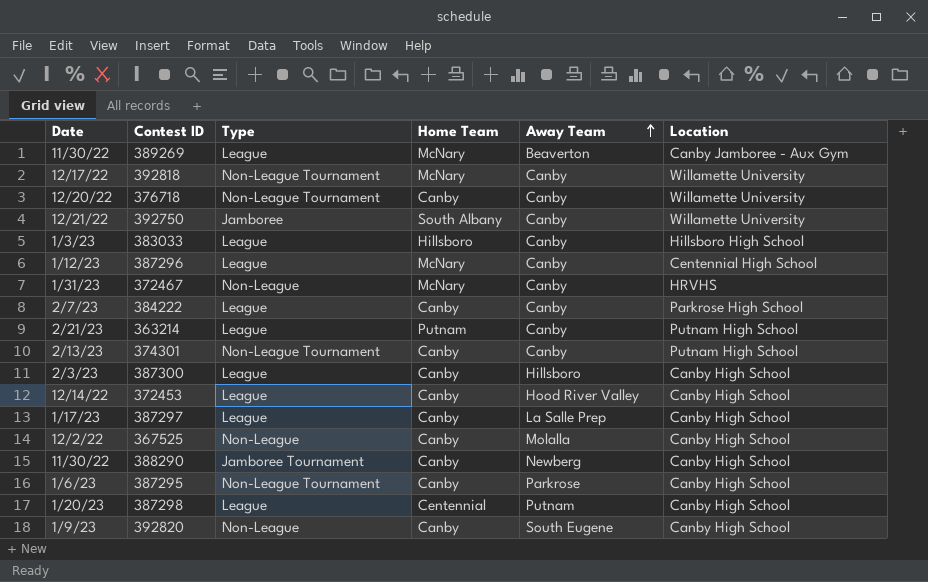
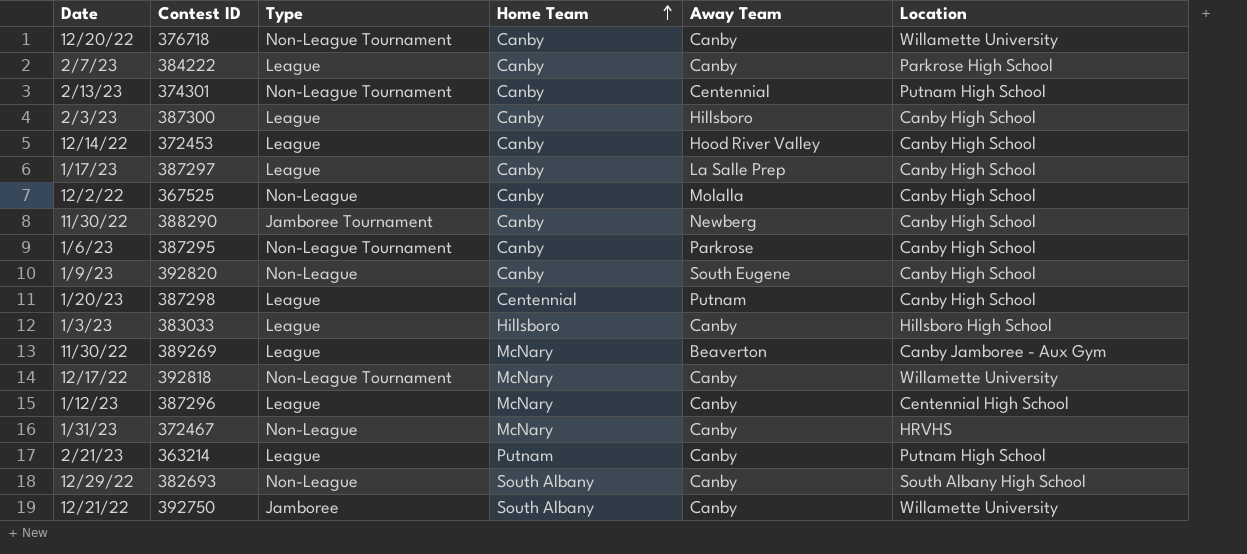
row order: Away Team ascending -> Home Team ascending
374301 | Away Team: Canby -> Centennial
row 382693: none -> 12/29/22 | Non-League | South Albany | Canby | South Albany High School

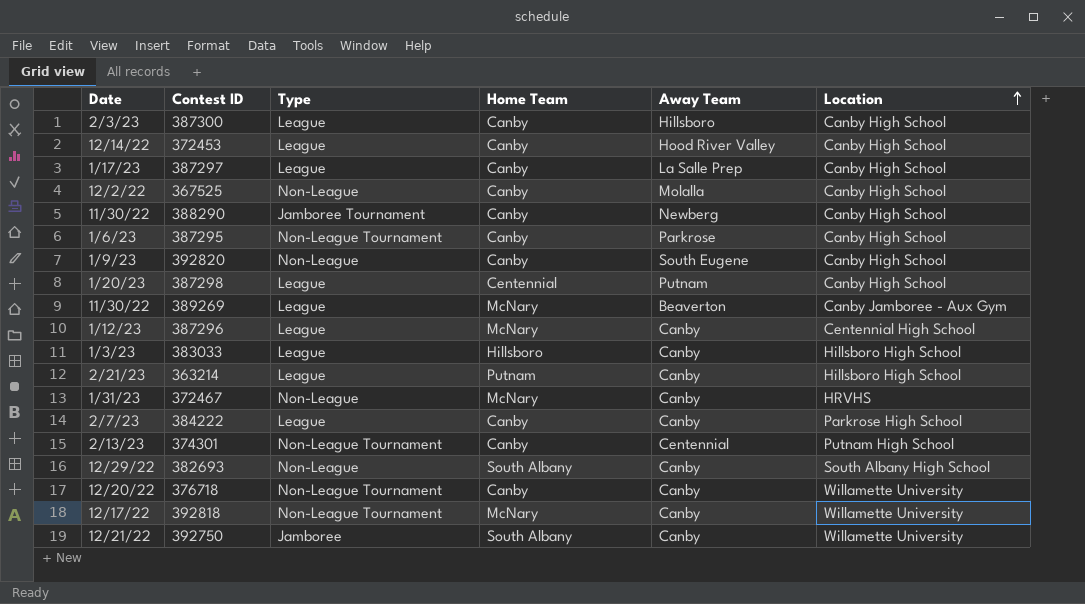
row order: Home Team ascending -> Location ascending
363214 | Location: Putnam High School -> Hillsboro High School

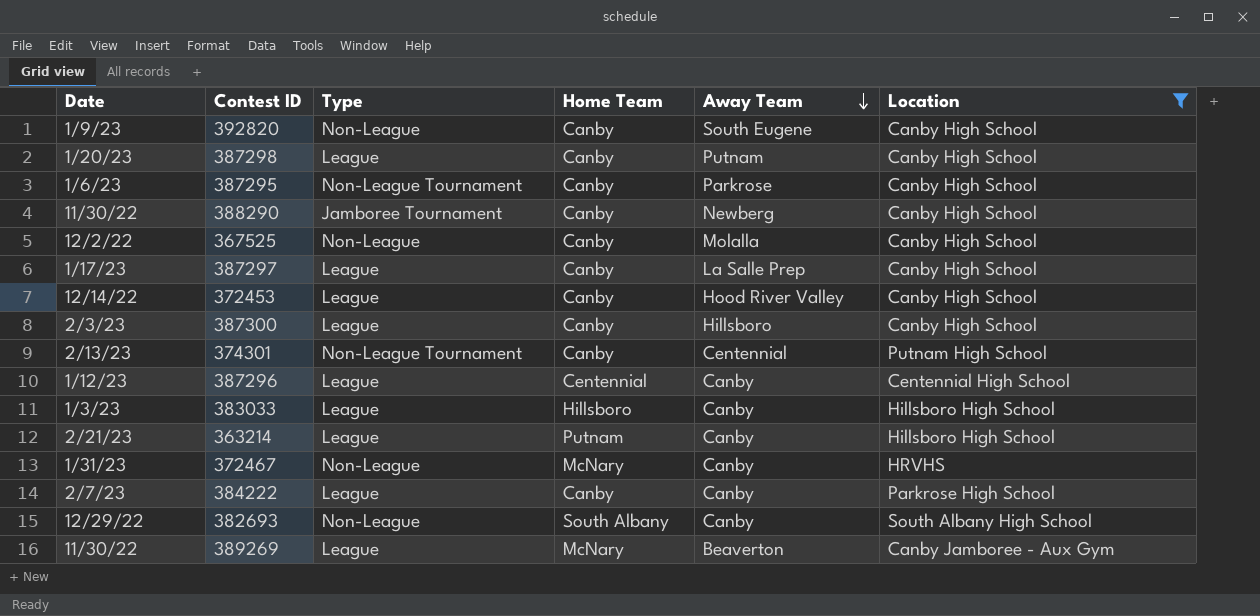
filter: none -> Location != Willamette University
row order: Location ascending -> Away Team descending
387298 | Home Team: Centennial -> Canby
387296 | Home Team: McNary -> Centennial

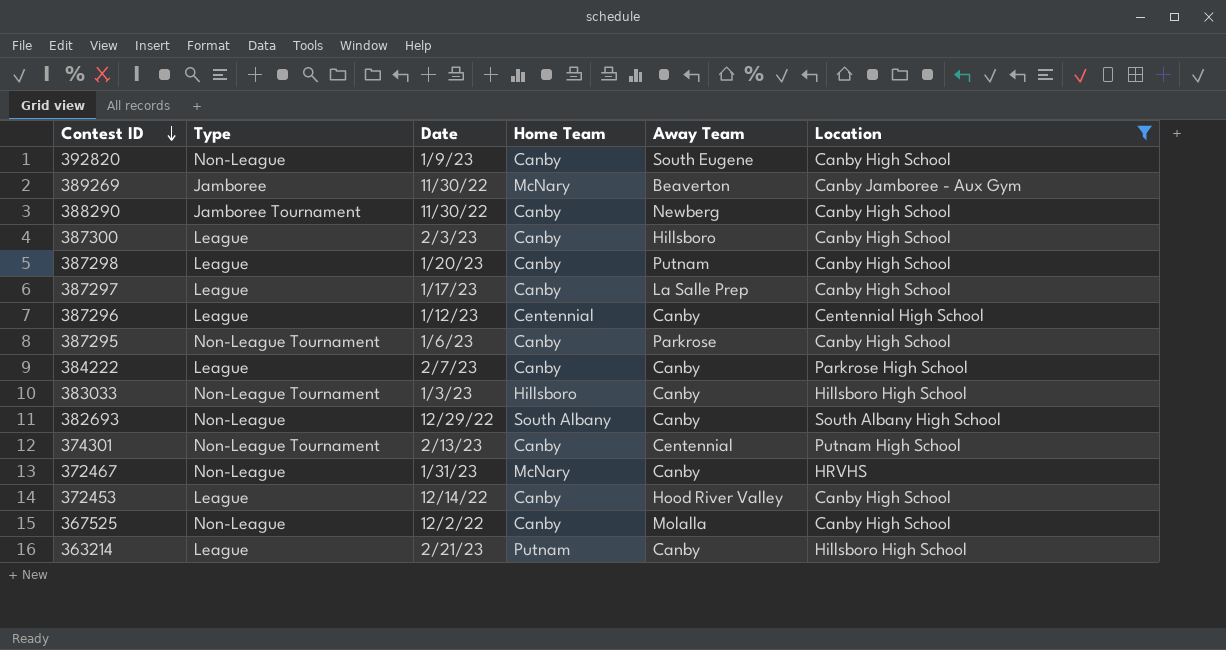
row order: Away Team descending -> Contest ID descending
column Date | position: 1 -> 3
389269 | Type: League -> Jamboree
383033 | Type: League -> Non-League Tournament

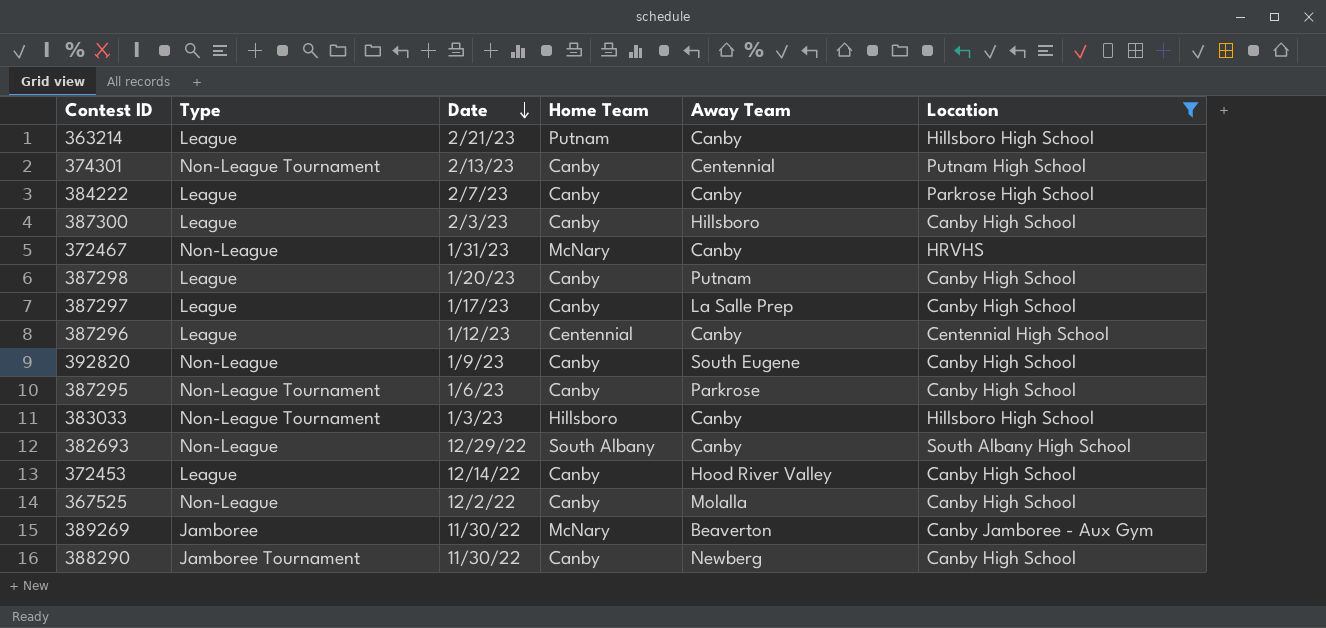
row order: Contest ID descending -> Date descending

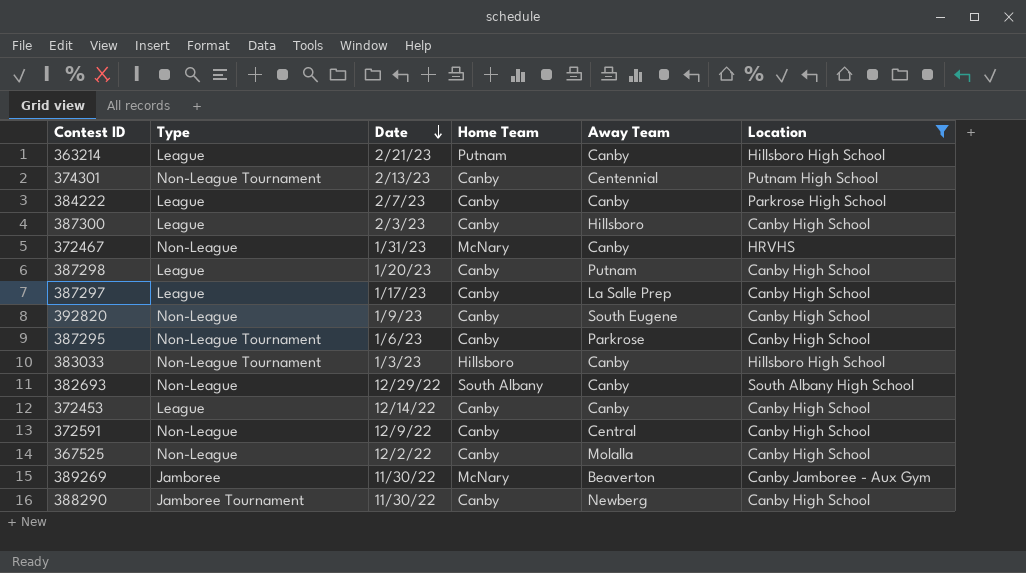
row 387296: League | 1/12/23 | Centennial | Canby | Centennial High School -> none
372453 | Away Team: Hood River Valley -> Canby
row 372591: none -> Non-League | 12/9/22 | Canby | Central | Canby High School

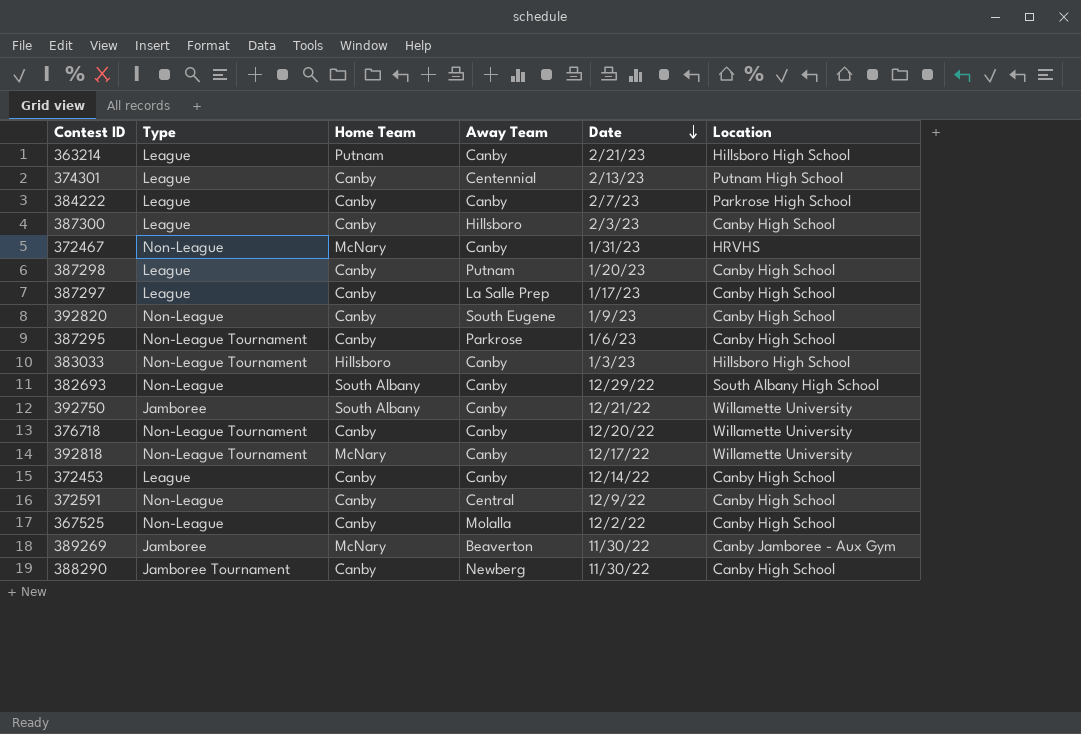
filter: Location != Willamette University -> none
column Date | position: 3 -> 5
374301 | Type: Non-League Tournament -> League

